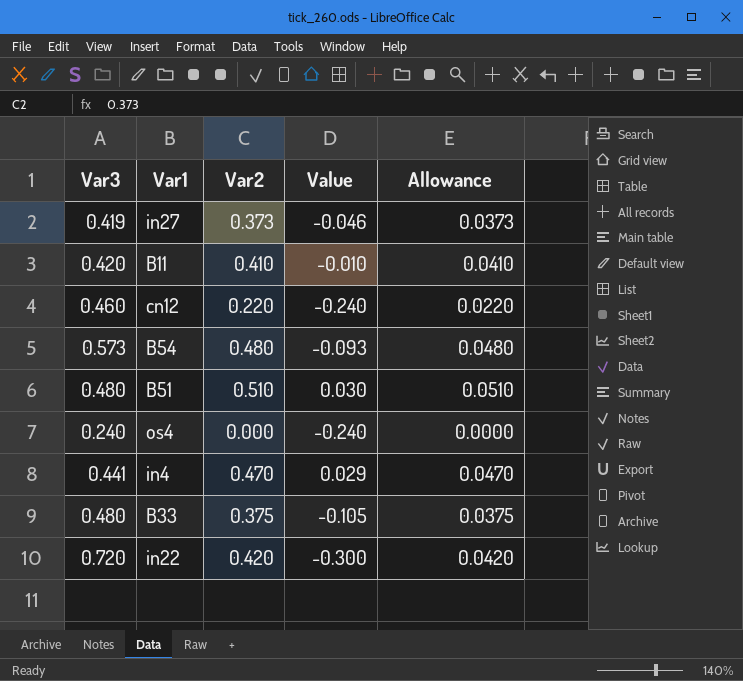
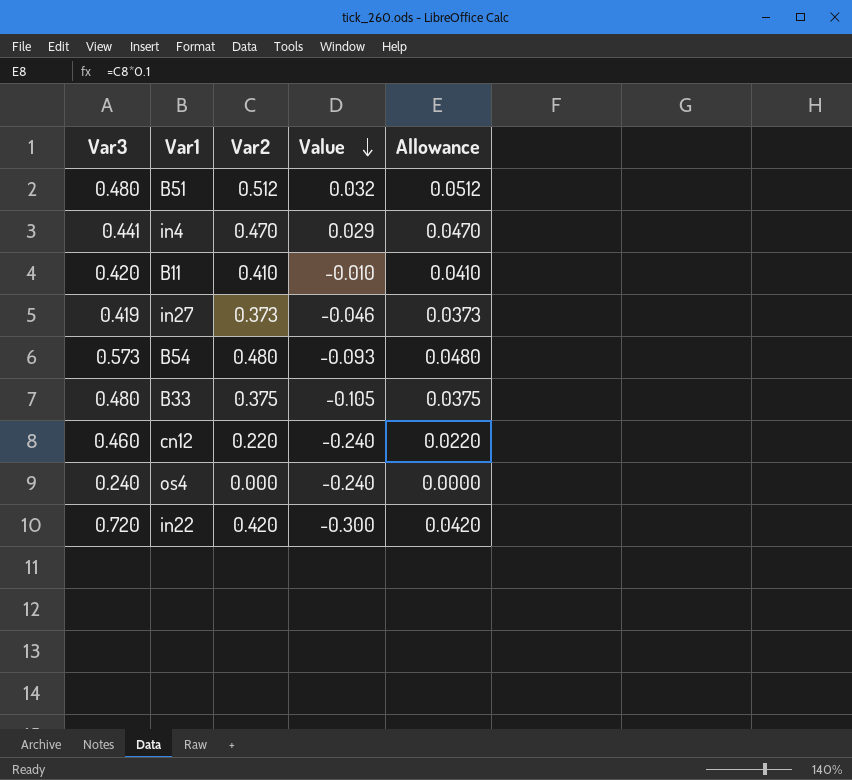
row order: none -> Value descending
B51 | Var2: 0.510 -> 0.512
B51 | Value: 0.030 -> 0.032
B51 | Allowance: 0.0510 -> 0.0512

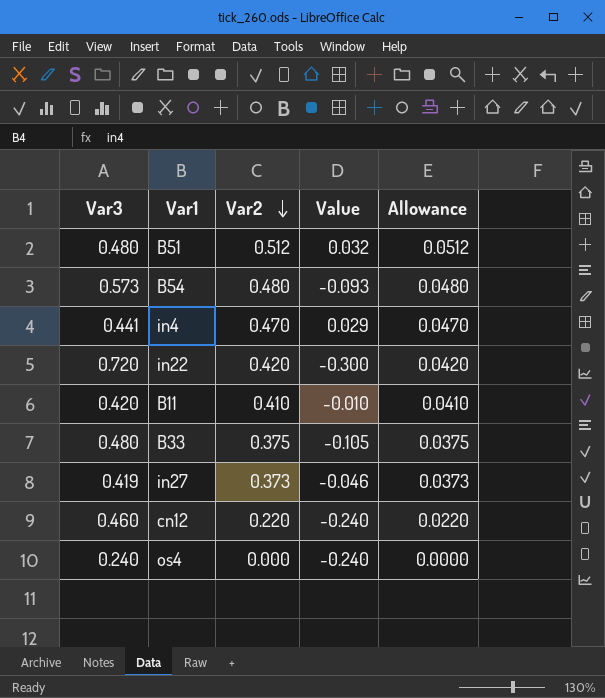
row order: Value descending -> Var2 descending

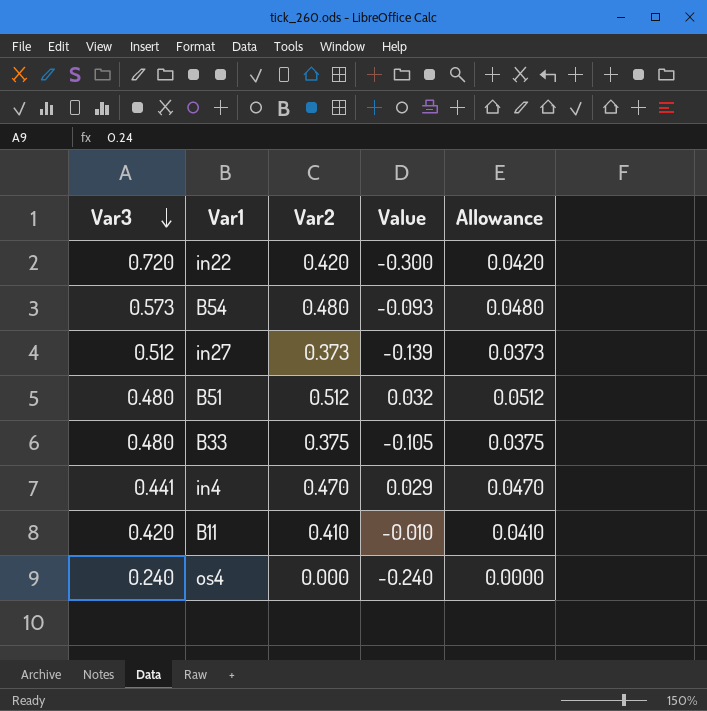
row order: Var2 descending -> Var3 descending
row cn12: 0.460 | 0.220 | -0.240 | 0.0220 -> none
in27 | Var3: 0.419 -> 0.512
in27 | Value: -0.046 -> -0.139

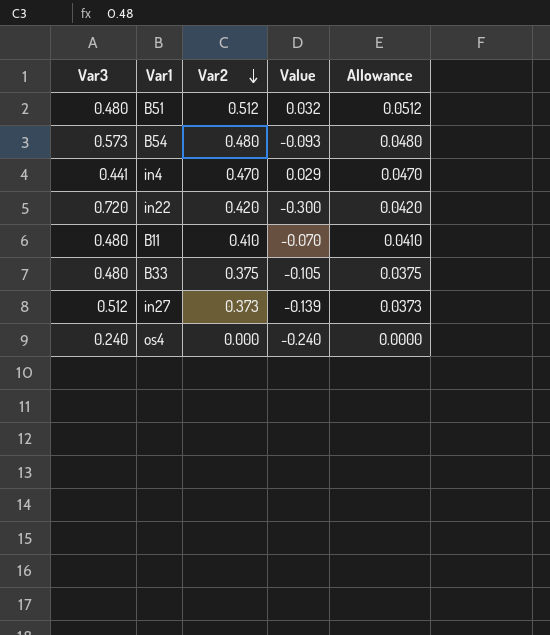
row order: Var3 descending -> Var2 descending
B11 | Var3: 0.420 -> 0.480
B11 | Value: -0.010 -> -0.070

